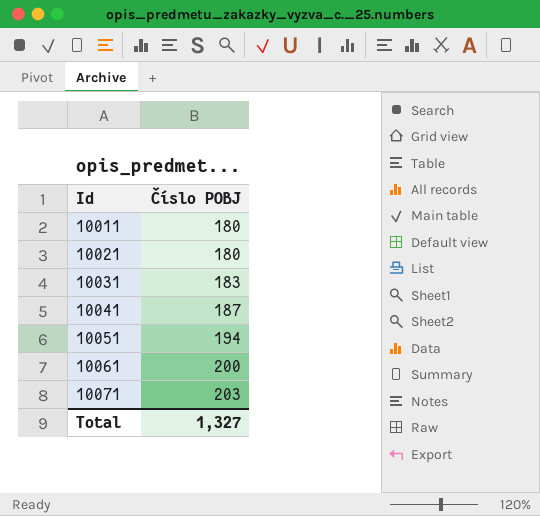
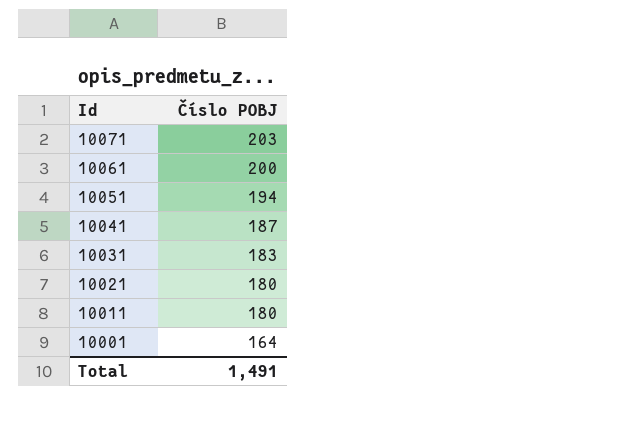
row order: Id ascending -> Id descending
row 10001: none -> 164
Total | Číslo POBJ: 1,327 -> 1,491

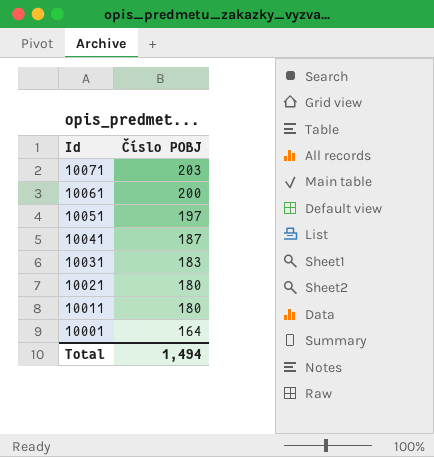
10051 | Číslo POBJ: 194 -> 197
Total | Číslo POBJ: 1,491 -> 1,494

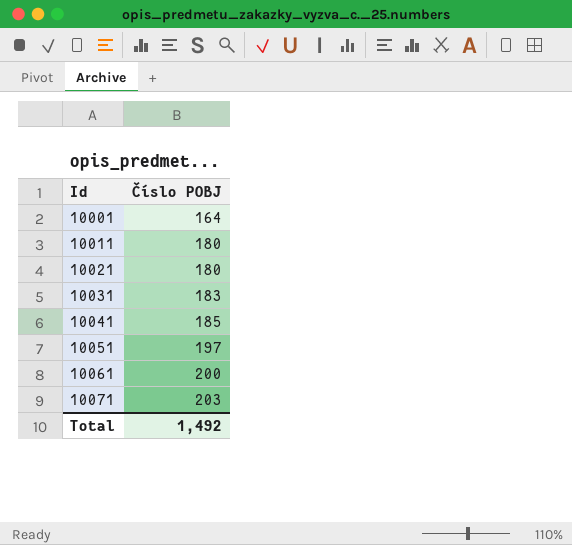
row order: Id descending -> Id ascending
10041 | Číslo POBJ: 187 -> 185
Total | Číslo POBJ: 1,494 -> 1,492

